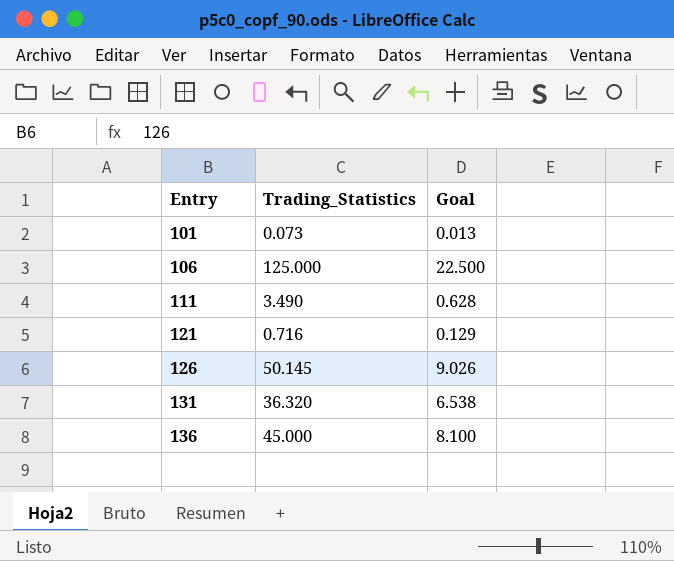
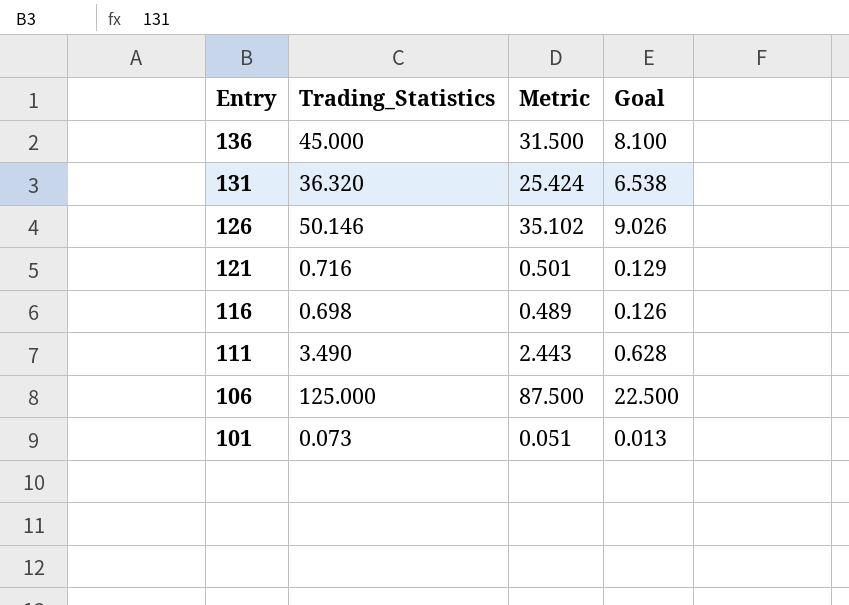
row order: Entry ascending -> Entry descending
column Metric | formula: none -> [Trading_Statistics] * 0.7
126 | Trading_Statistics: 50.145 -> 50.146
row 116: none -> 0.698 | 0.489 | 0.126

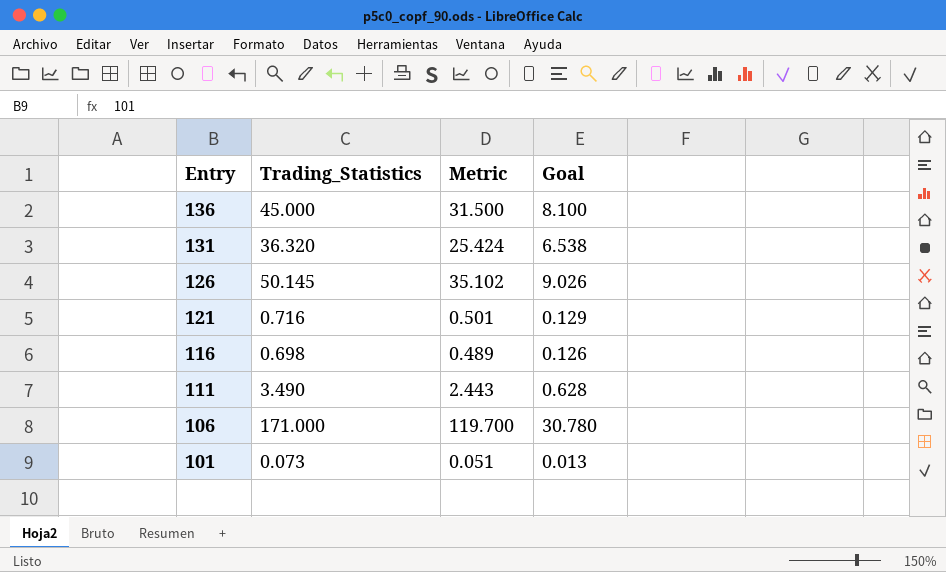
126 | Trading_Statistics: 50.146 -> 50.145
106 | Trading_Statistics: 125.000 -> 171.000
106 | Metric: 87.500 -> 119.700
106 | Goal: 22.500 -> 30.780

